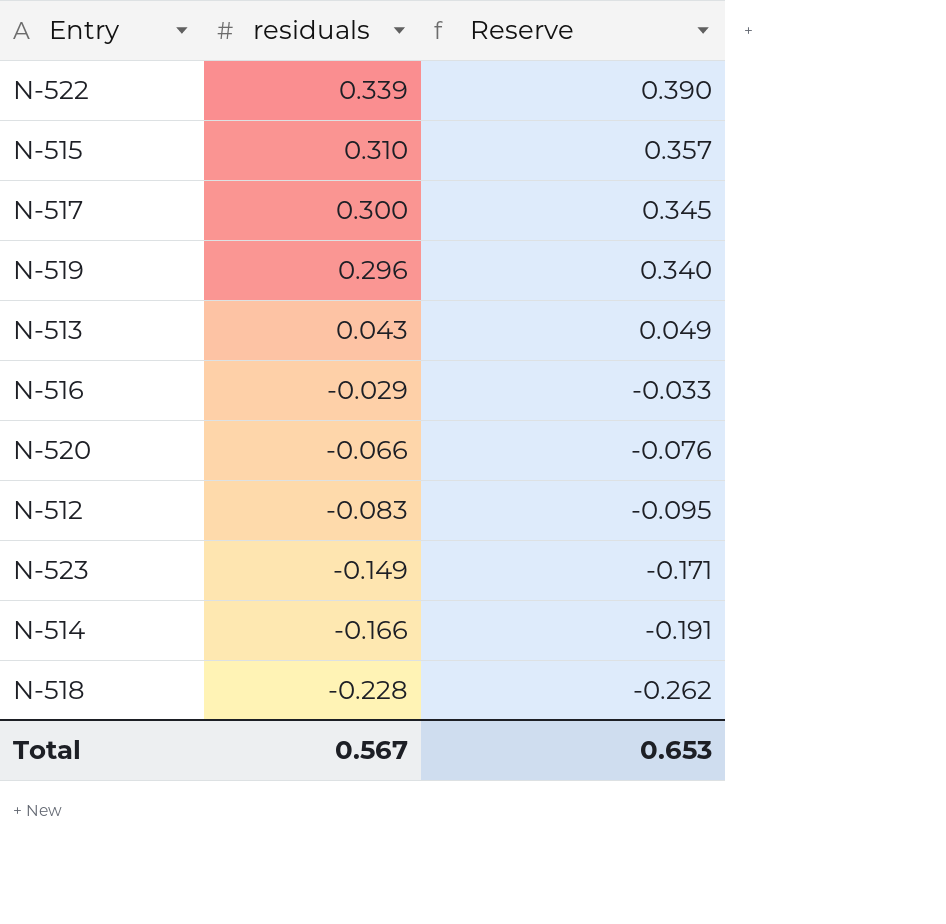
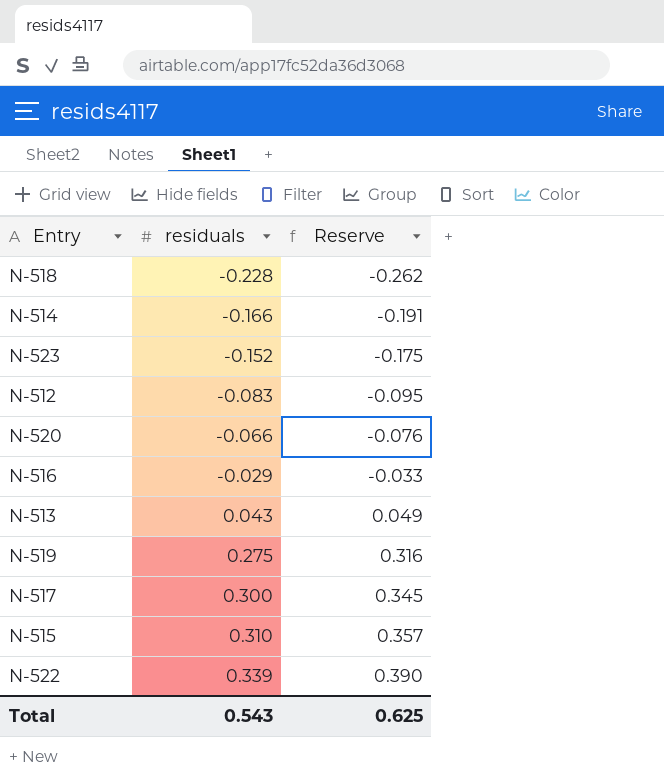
row order: residuals descending -> residuals ascending
N-523 | residuals: -0.149 -> -0.152
N-523 | Reserve: -0.171 -> -0.175
N-519 | residuals: 0.296 -> 0.275
N-519 | Reserve: 0.340 -> 0.316
Total | residuals: 0.567 -> 0.543
Total | Reserve: 0.653 -> 0.625

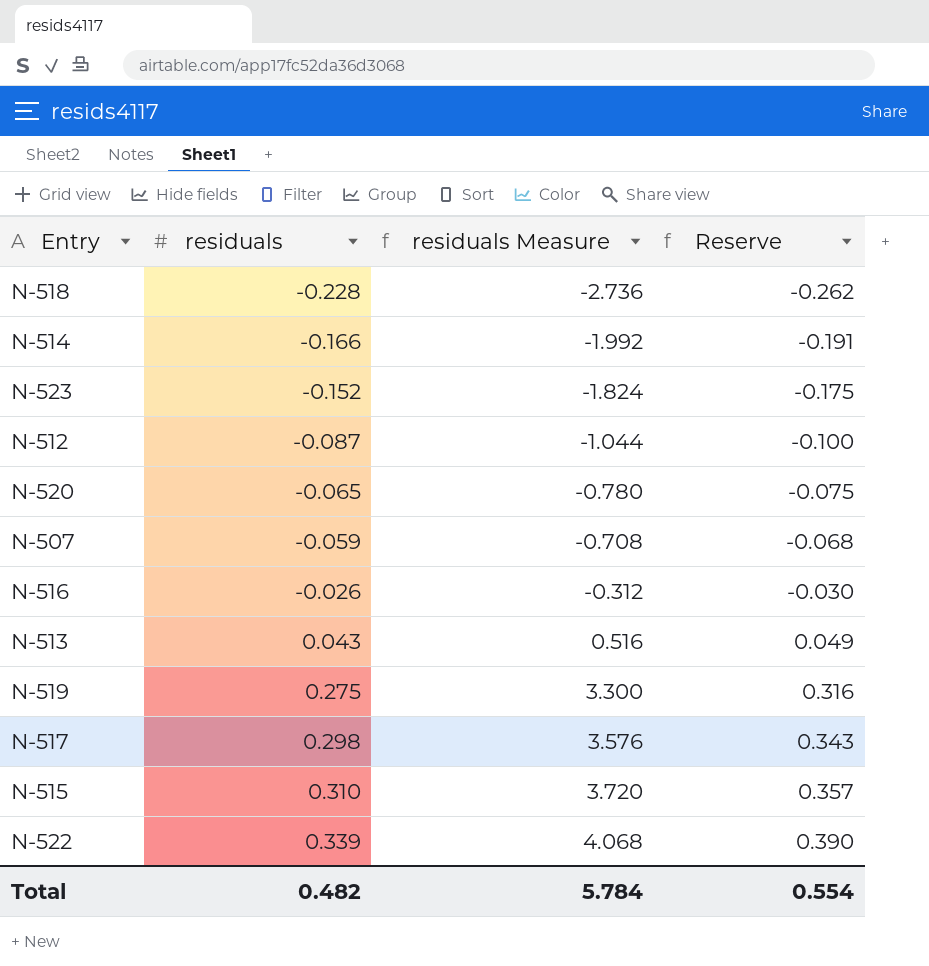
column residuals Measure | formula: none -> [residuals] * 12
N-512 | residuals: -0.083 -> -0.087
N-512 | Reserve: -0.095 -> -0.100
N-520 | residuals: -0.066 -> -0.065
N-520 | Reserve: -0.076 -> -0.075
row N-507: none -> -0.059 | -0.708 | -0.068
N-516 | residuals: -0.029 -> -0.026
N-516 | Reserve: -0.033 -> -0.030
N-517 | residuals: 0.300 -> 0.298
N-517 | Reserve: 0.345 -> 0.343
Total | residuals: 0.543 -> 0.482
Total | Reserve: 0.625 -> 0.554

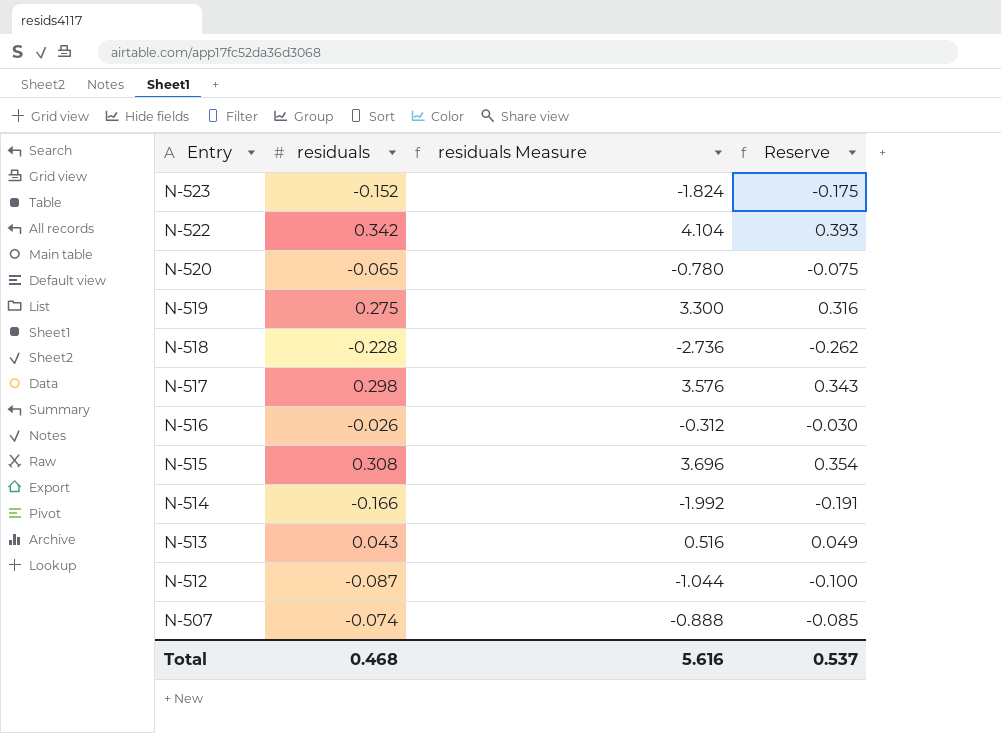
row order: residuals ascending -> Entry descending
N-522 | residuals: 0.339 -> 0.342
N-522 | residuals Measure: 4.068 -> 4.104
N-522 | Reserve: 0.390 -> 0.393
N-515 | residuals: 0.310 -> 0.308
N-515 | residuals Measure: 3.720 -> 3.696
N-515 | Reserve: 0.357 -> 0.354
N-507 | residuals: -0.059 -> -0.074
N-507 | residuals Measure: -0.708 -> -0.888
N-507 | Reserve: -0.068 -> -0.085
Total | residuals: 0.482 -> 0.468
Total | residuals Measure: 5.784 -> 5.616
Total | Reserve: 0.554 -> 0.537

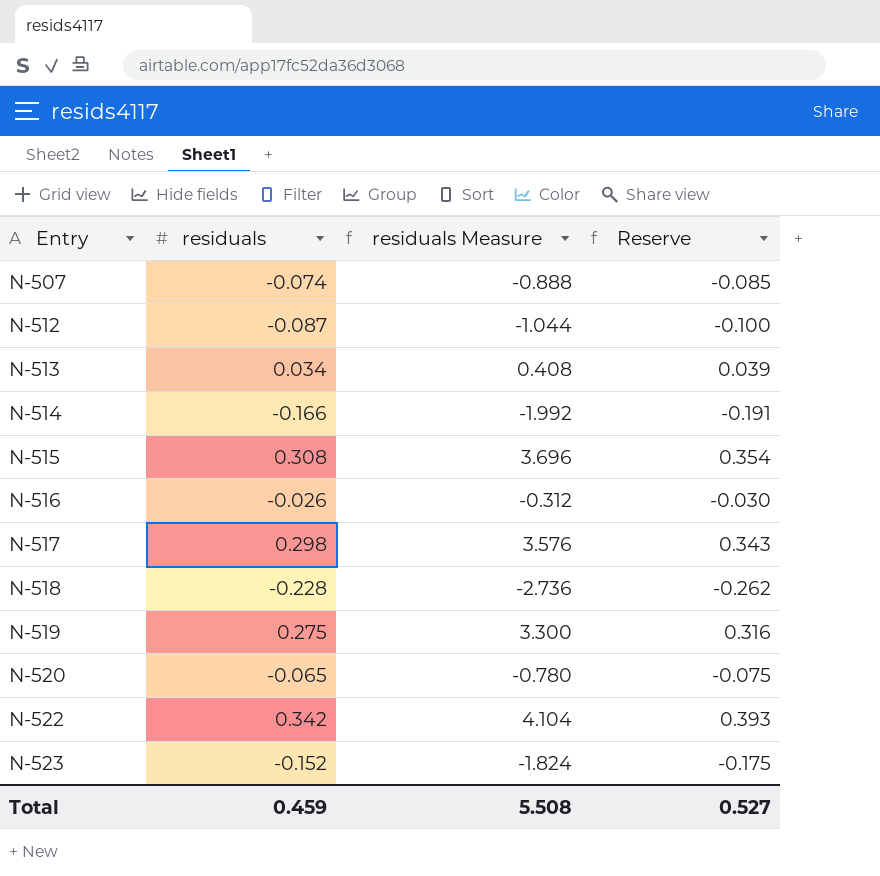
row order: Entry descending -> Entry ascending
N-513 | residuals: 0.043 -> 0.034
N-513 | residuals Measure: 0.516 -> 0.408
N-513 | Reserve: 0.049 -> 0.039
Total | residuals: 0.468 -> 0.459
Total | residuals Measure: 5.616 -> 5.508
Total | Reserve: 0.537 -> 0.527

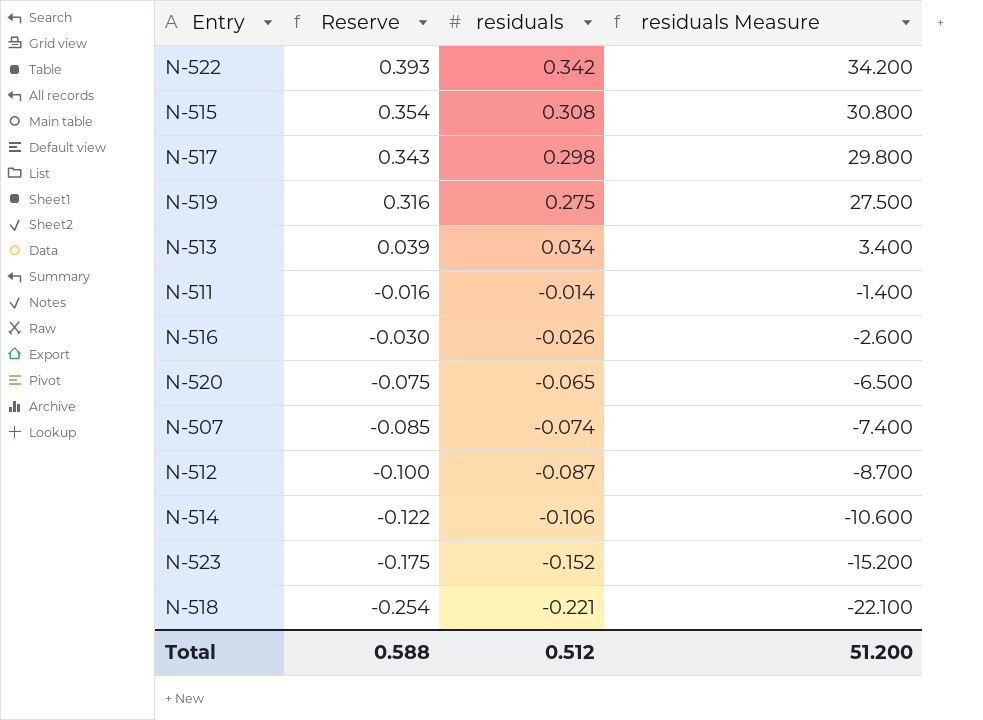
row order: Entry ascending -> Reserve descending
column Reserve | position: 4 -> 2
column residuals Measure | formula: [residuals] * 12 -> [residuals] * 100
row N-511: none -> -0.016 | -0.014 | -1.400
N-514 | Reserve: -0.191 -> -0.122
N-514 | residuals: -0.166 -> -0.106
N-518 | Reserve: -0.262 -> -0.254
N-518 | residuals: -0.228 -> -0.221
Total | Reserve: 0.527 -> 0.588
Total | residuals: 0.459 -> 0.512
Total | residuals Measure: 5.508 -> 51.200

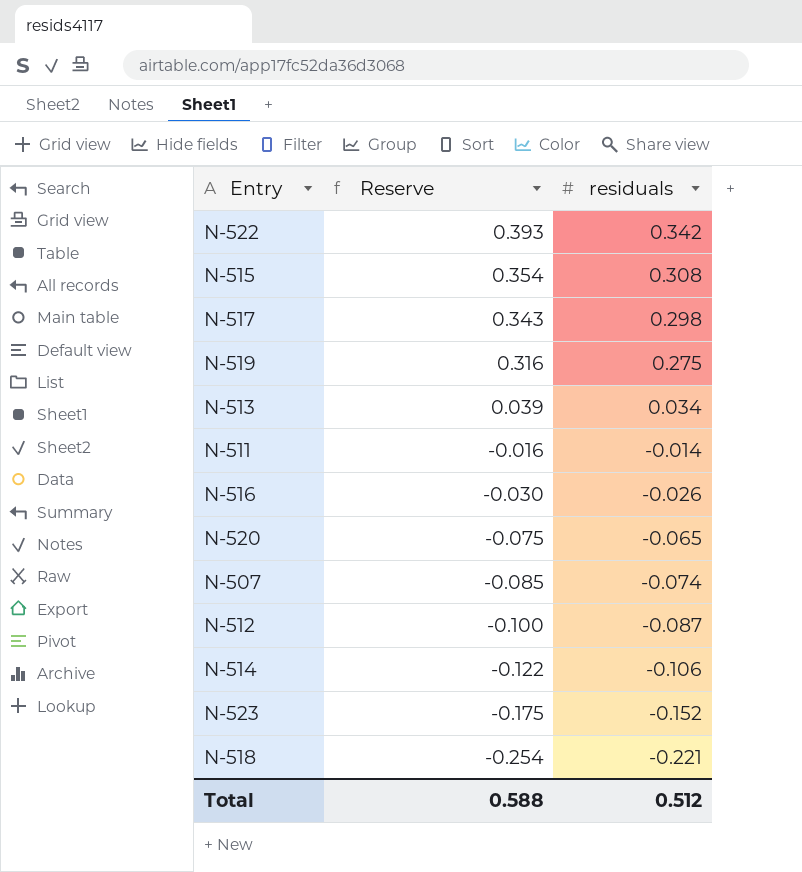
column residuals Measure | formula: [residuals] * 100 -> none

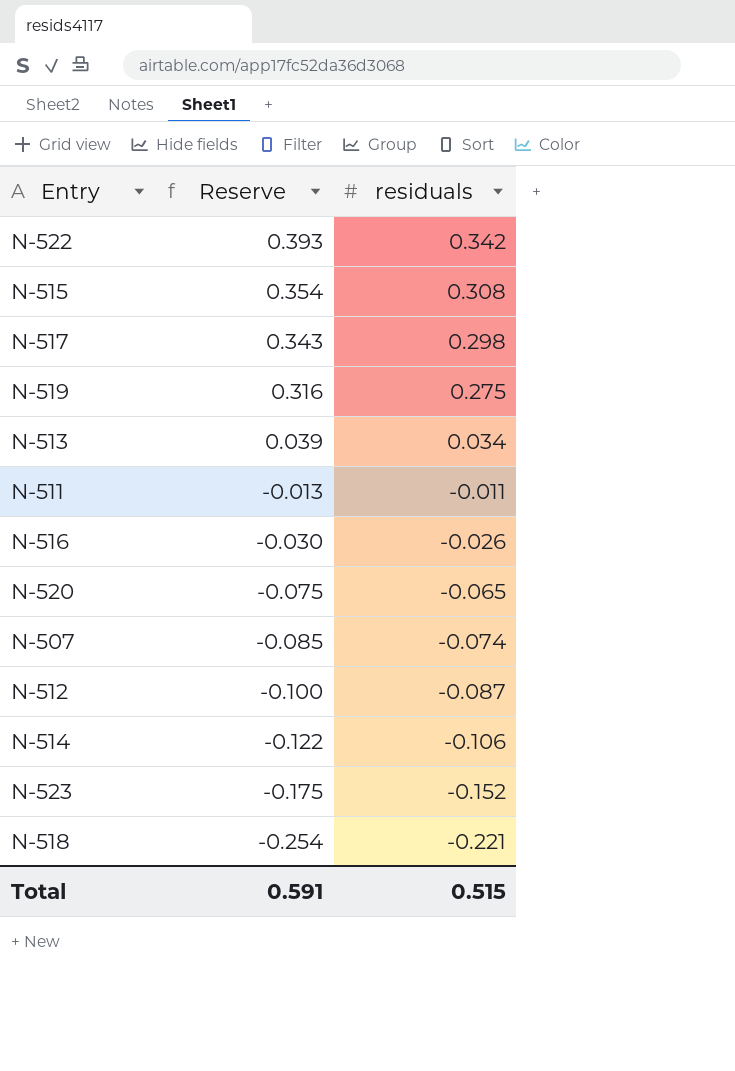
N-511 | Reserve: -0.016 -> -0.013
N-511 | residuals: -0.014 -> -0.011
Total | Reserve: 0.588 -> 0.591
Total | residuals: 0.512 -> 0.515

